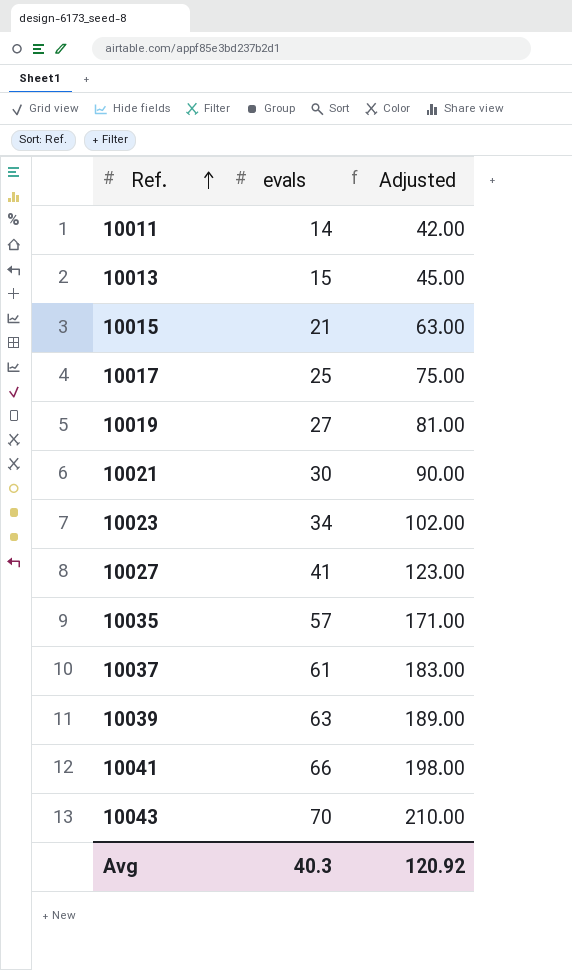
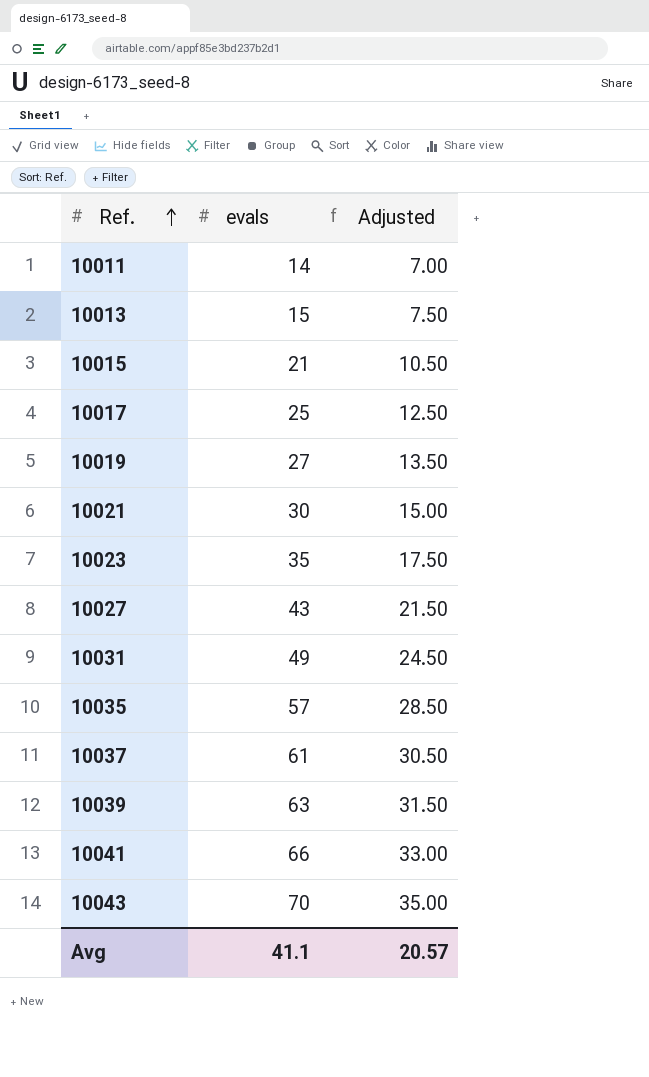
column Adjusted | formula: [evals] * 3 -> [evals] * 0.5
10023 | evals: 34 -> 35
10027 | evals: 41 -> 43
row 10031: none -> 49 | 24.50
Avg | evals: 40.3 -> 41.1
Avg | Adjusted: 120.92 -> 20.57

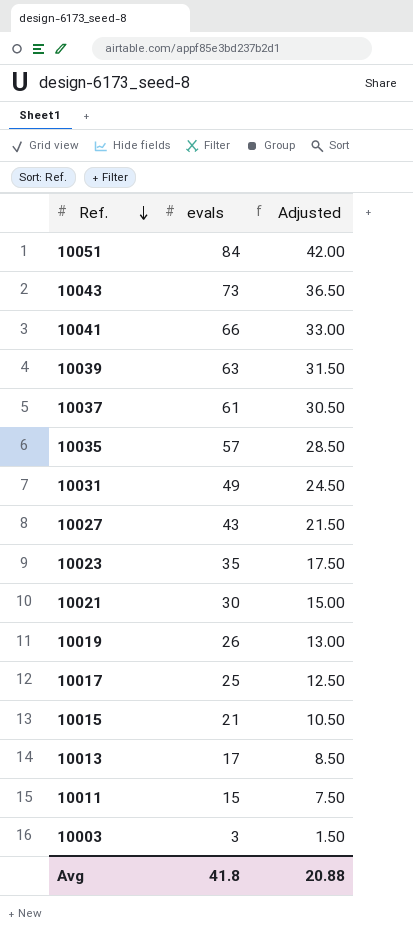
row order: Ref. ascending -> Ref. descending
row 10051: none -> 84 | 42.00
10043 | evals: 70 -> 73
10043 | Adjusted: 35.00 -> 36.50
10019 | evals: 27 -> 26
10019 | Adjusted: 13.50 -> 13.00
10013 | evals: 15 -> 17
10013 | Adjusted: 7.50 -> 8.50
10011 | evals: 14 -> 15
10011 | Adjusted: 7.00 -> 7.50
row 10003: none -> 3 | 1.50
Avg | evals: 41.1 -> 41.8
Avg | Adjusted: 20.57 -> 20.88

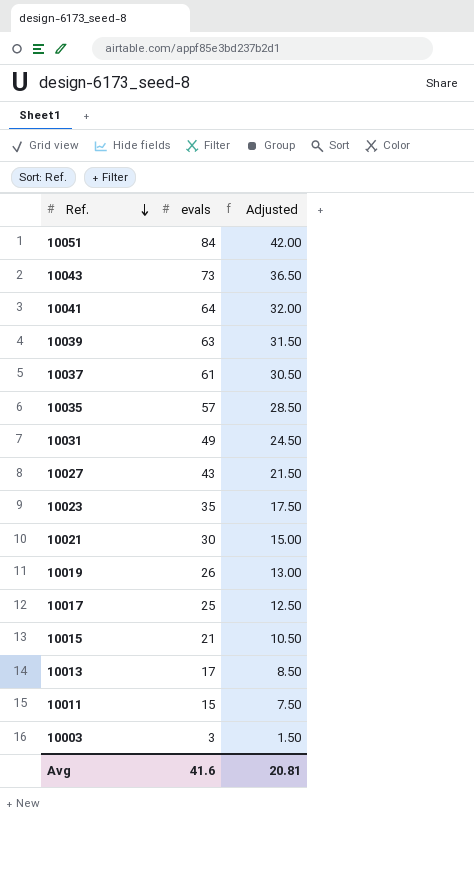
10041 | evals: 66 -> 64
10041 | Adjusted: 33.00 -> 32.00
Avg | evals: 41.8 -> 41.6
Avg | Adjusted: 20.88 -> 20.81

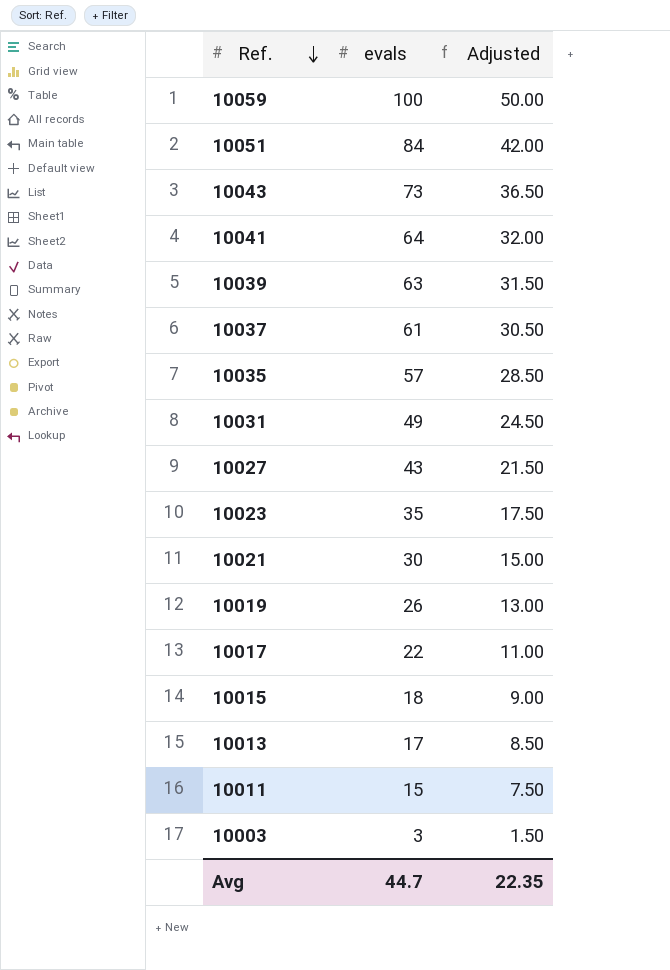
row 10059: none -> 100 | 50.00
10017 | evals: 25 -> 22
10017 | Adjusted: 12.50 -> 11.00
10015 | evals: 21 -> 18
10015 | Adjusted: 10.50 -> 9.00
Avg | evals: 41.6 -> 44.7
Avg | Adjusted: 20.81 -> 22.35

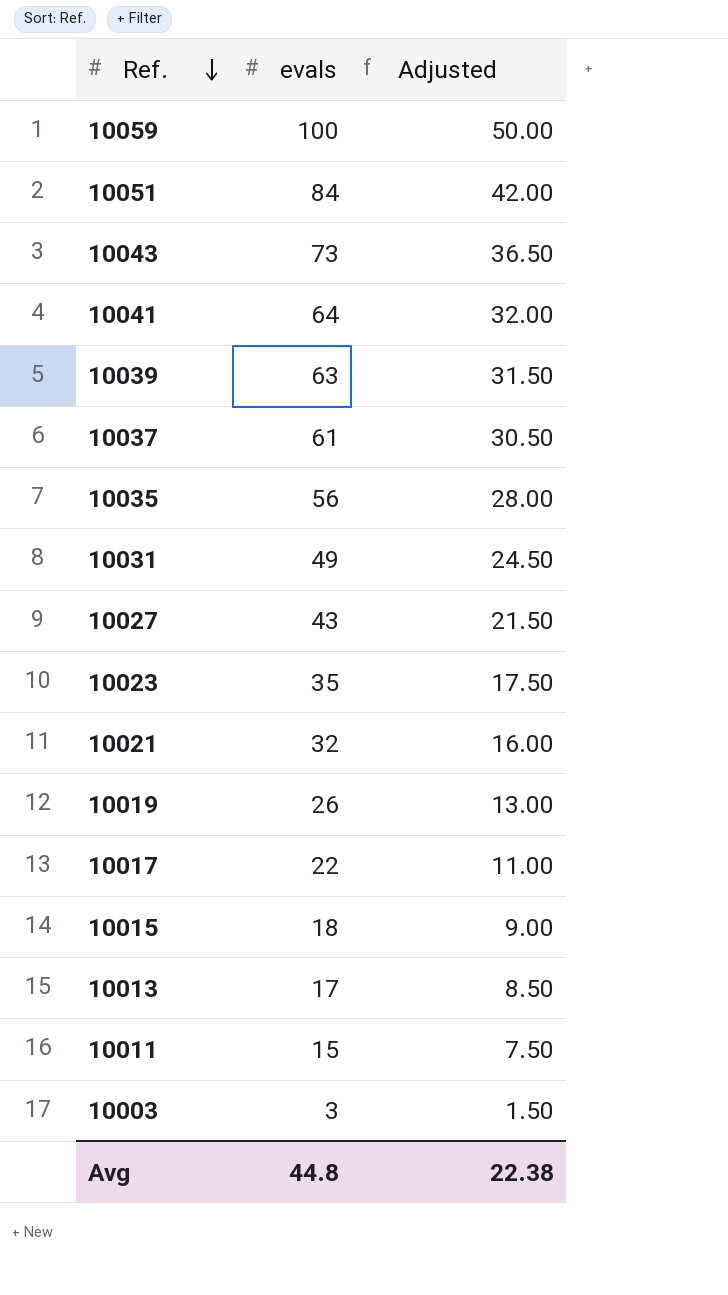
10035 | evals: 57 -> 56
10035 | Adjusted: 28.50 -> 28.00
10021 | evals: 30 -> 32
10021 | Adjusted: 15.00 -> 16.00
Avg | evals: 44.7 -> 44.8
Avg | Adjusted: 22.35 -> 22.38

